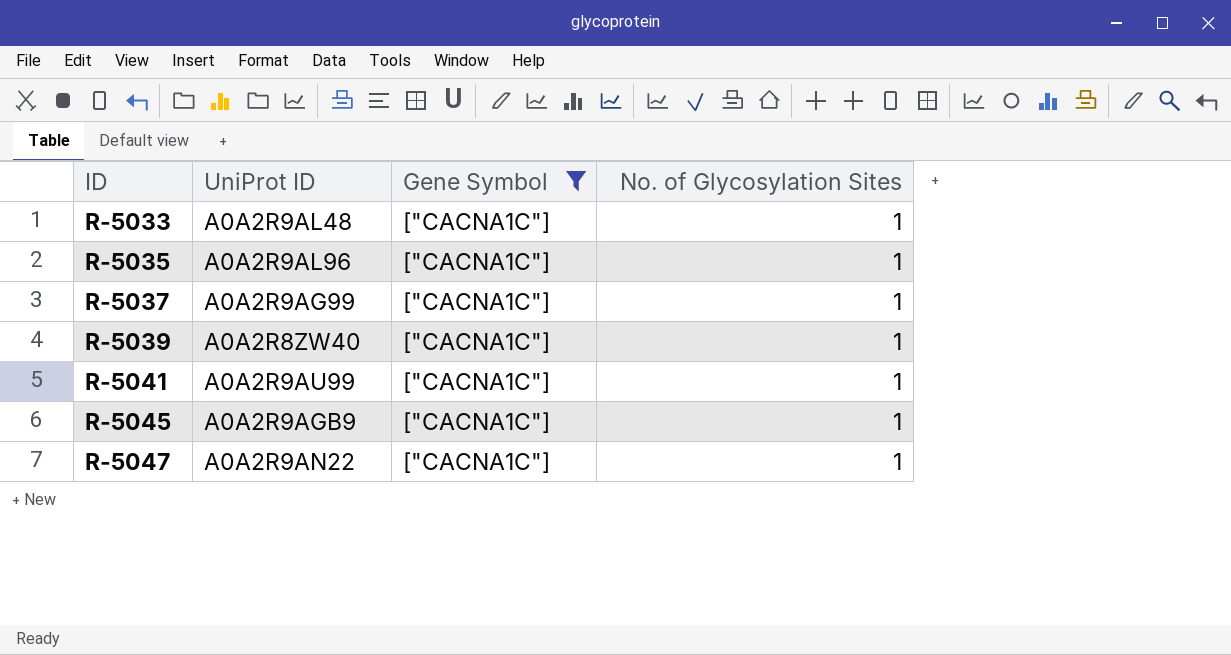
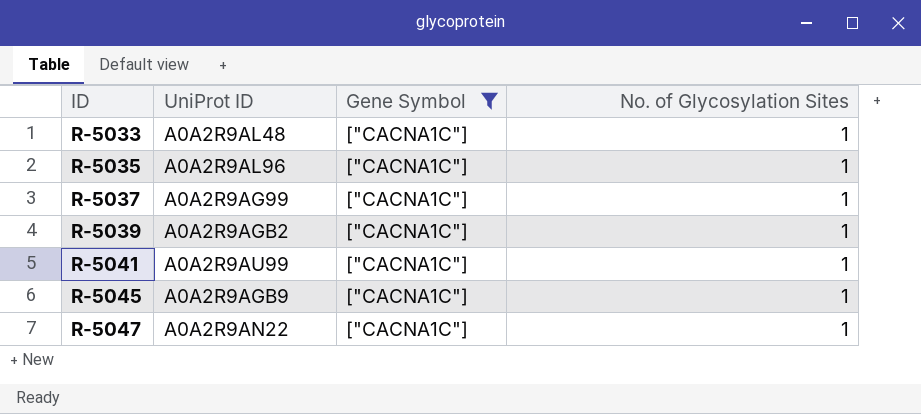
R-5039 | UniProt ID: A0A2R8ZW40 -> A0A2R9AGB2

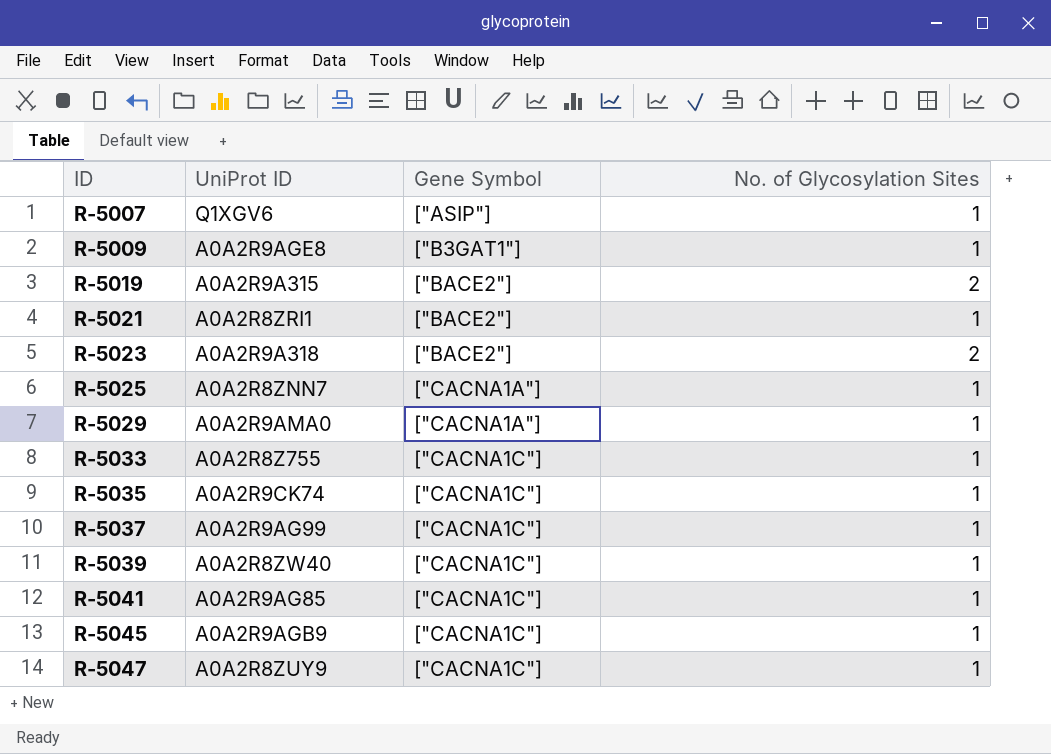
filter: Gene Symbol = ["CACNA1C"] -> none
R-5033 | UniProt ID: A0A2R9AL48 -> A0A2R8Z755
R-5035 | UniProt ID: A0A2R9AL96 -> A0A2R9CK74
R-5039 | UniProt ID: A0A2R9AGB2 -> A0A2R8ZW40
R-5041 | UniProt ID: A0A2R9AU99 -> A0A2R9AG85
R-5047 | UniProt ID: A0A2R9AN22 -> A0A2R8ZUY9

